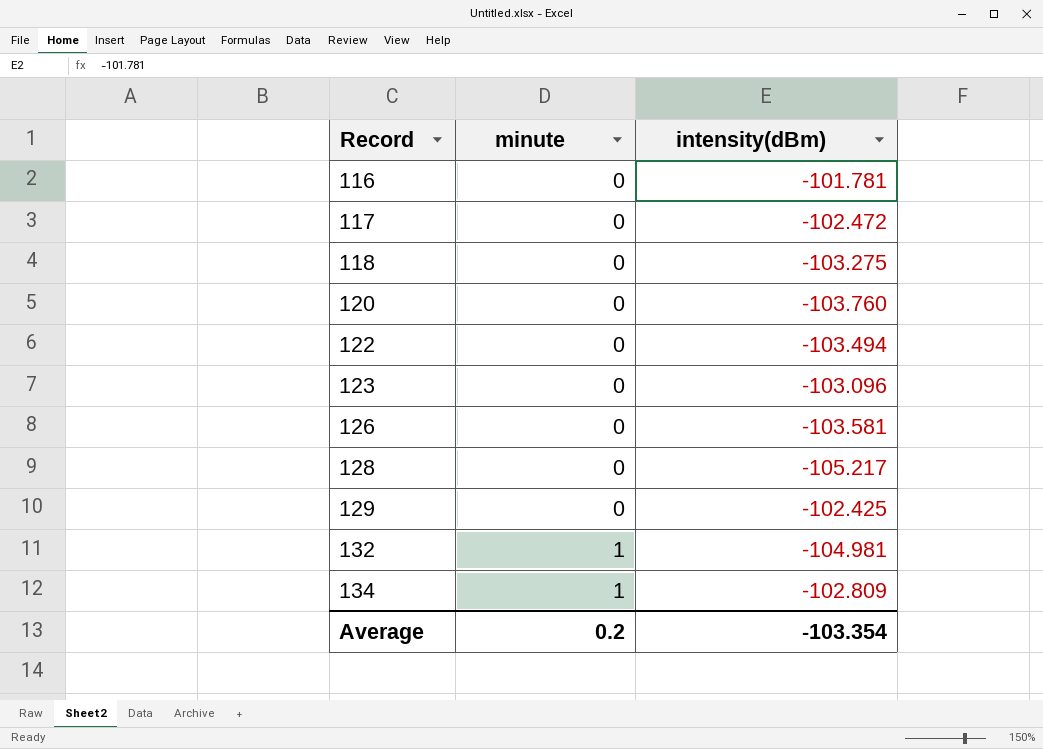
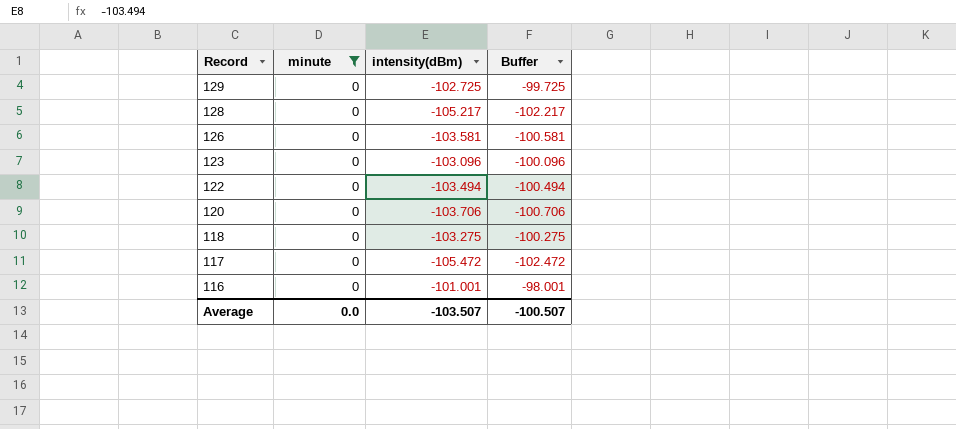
filter: none -> minute = 0
row order: Record ascending -> Record descending
column Buffer | formula: none -> [intensity(dBm)] + 3
129 | intensity(dBm): -102.425 -> -102.725
120 | intensity(dBm): -103.760 -> -103.706
117 | intensity(dBm): -102.472 -> -105.472
116 | intensity(dBm): -101.781 -> -101.001
Average | minute: 0.2 -> 0.0
Average | intensity(dBm): -103.354 -> -103.507

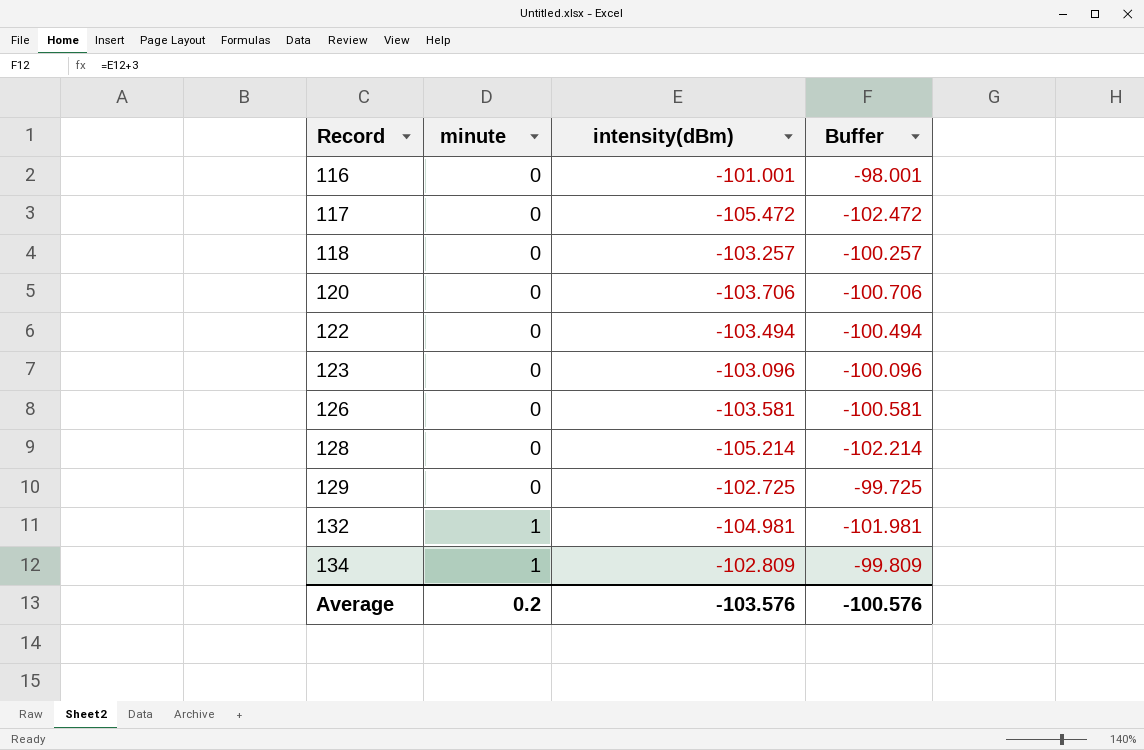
filter: minute = 0 -> none
row order: Record descending -> Record ascending
118 | intensity(dBm): -103.275 -> -103.257
118 | Buffer: -100.275 -> -100.257
128 | intensity(dBm): -105.217 -> -105.214
128 | Buffer: -102.217 -> -102.214
Average | minute: 0.0 -> 0.2
Average | intensity(dBm): -103.507 -> -103.576
Average | Buffer: -100.507 -> -100.576

